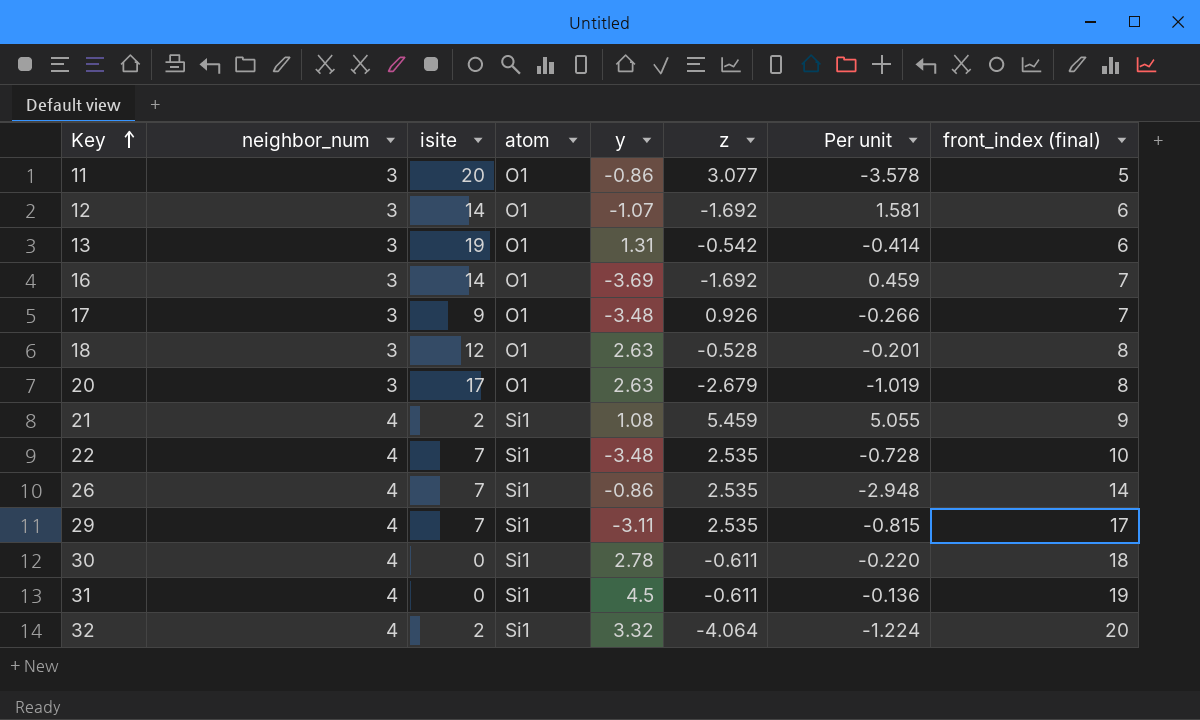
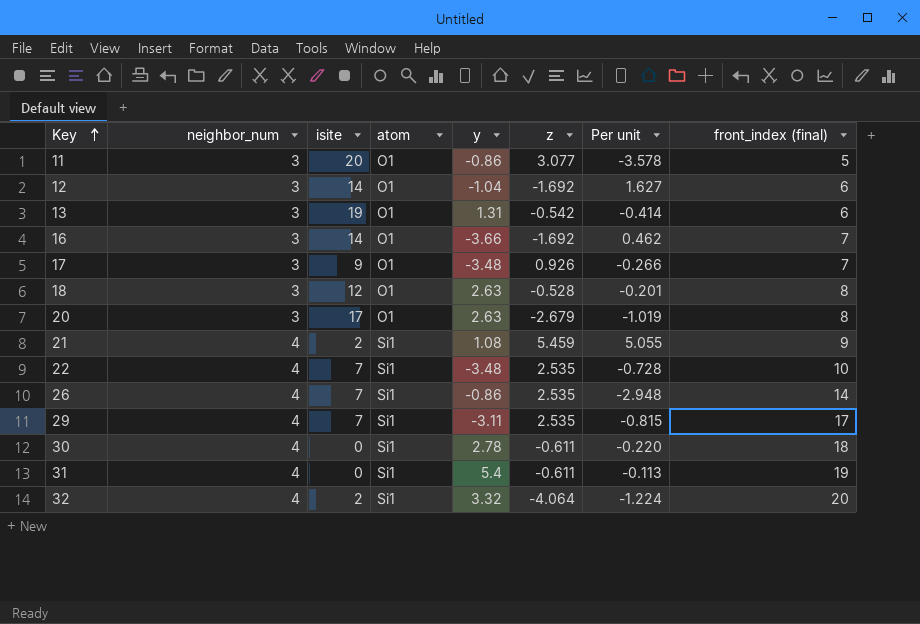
12 | y: -1.07 -> -1.04
12 | Per unit: 1.581 -> 1.627
16 | y: -3.69 -> -3.66
16 | Per unit: 0.459 -> 0.462
31 | y: 4.5 -> 5.4
31 | Per unit: -0.136 -> -0.113

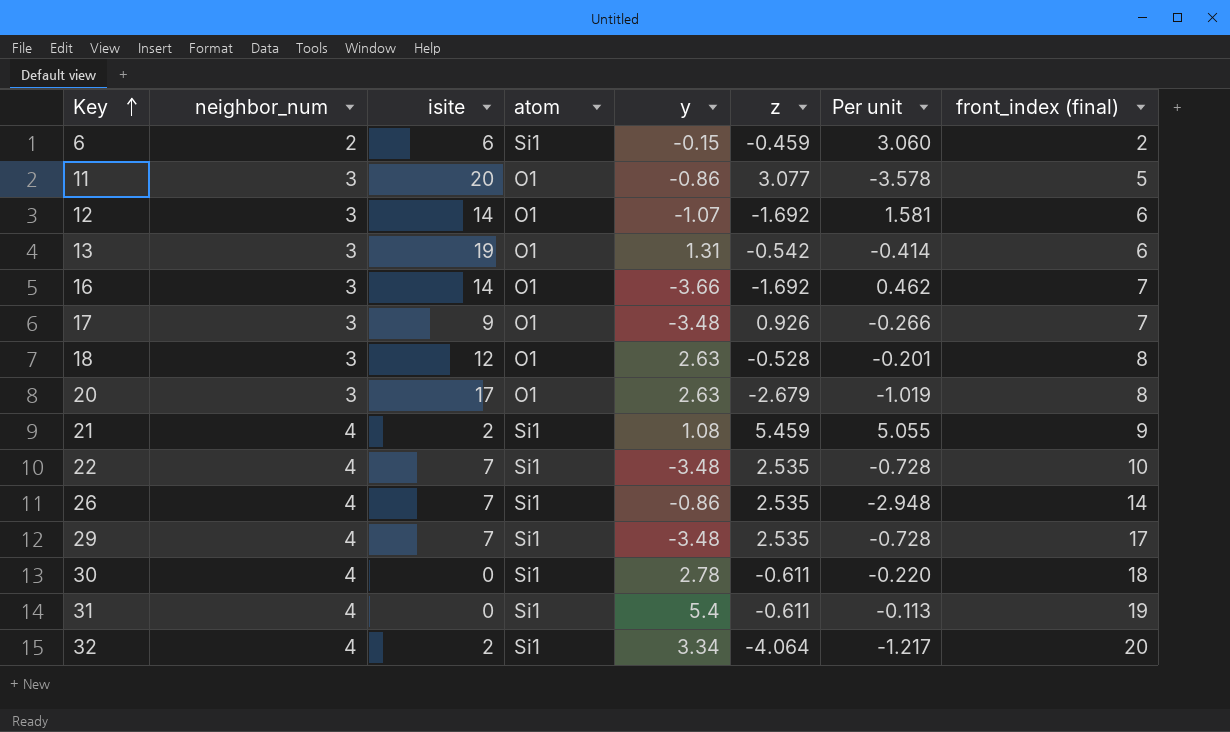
row 6: none -> 2 | 6 | Si1 | -0.15 | -0.459 | 3.060 | 2
12 | y: -1.04 -> -1.07
12 | Per unit: 1.627 -> 1.581
29 | y: -3.11 -> -3.48
29 | Per unit: -0.815 -> -0.728
32 | y: 3.32 -> 3.34
32 | Per unit: -1.224 -> -1.217

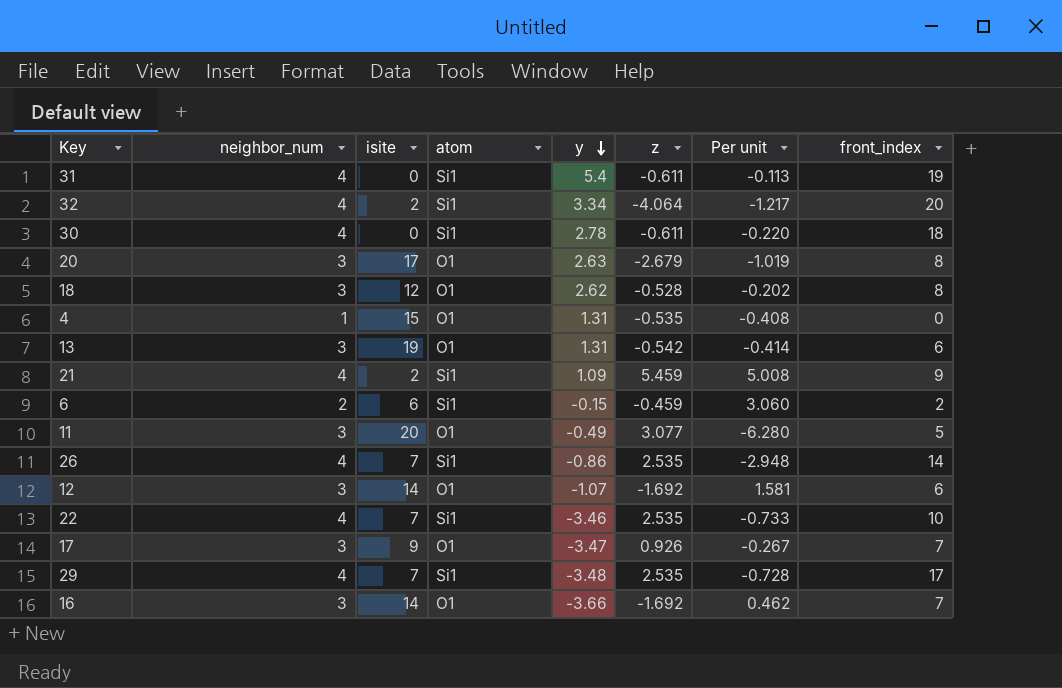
row order: Key ascending -> y descending
column name: front_index (final) -> front_index
18 | y: 2.63 -> 2.62
18 | Per unit: -0.201 -> -0.202
row 4: none -> 1 | 15 | O1 | 1.31 | -0.535 | -0.408 | 0
21 | y: 1.08 -> 1.09
21 | Per unit: 5.055 -> 5.008
11 | y: -0.86 -> -0.49
11 | Per unit: -3.578 -> -6.280
22 | y: -3.48 -> -3.46
22 | Per unit: -0.728 -> -0.733
17 | y: -3.48 -> -3.47
17 | Per unit: -0.266 -> -0.267

